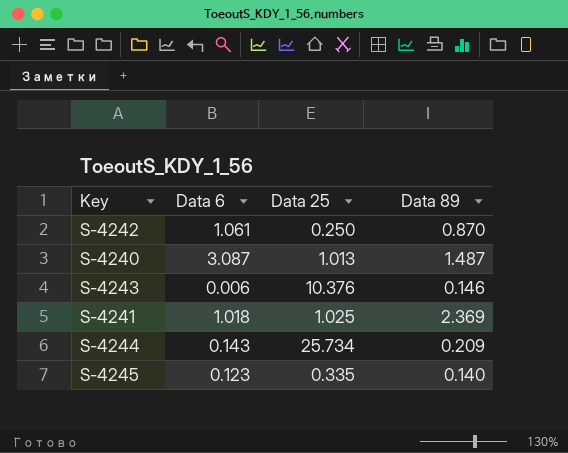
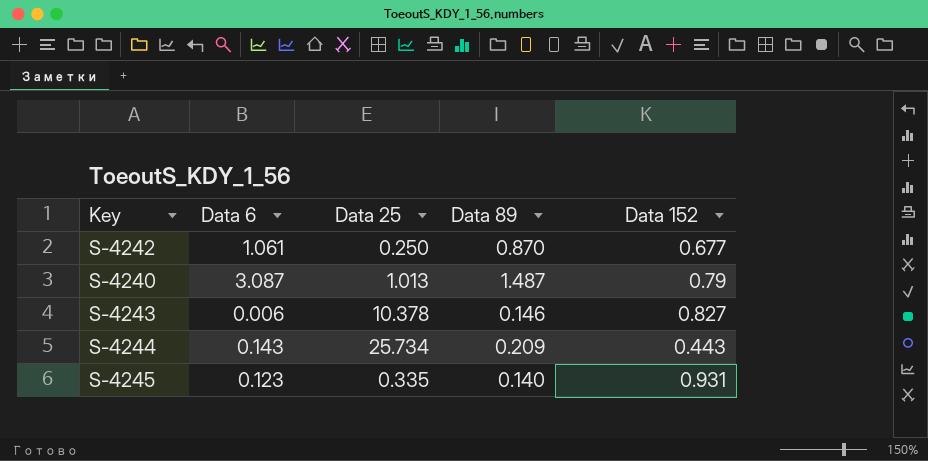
column Data 152 | position: none -> 5
row S-4241: 1.018 | 1.025 | 2.369 -> none
S-4243 | Data 25: 10.376 -> 10.378

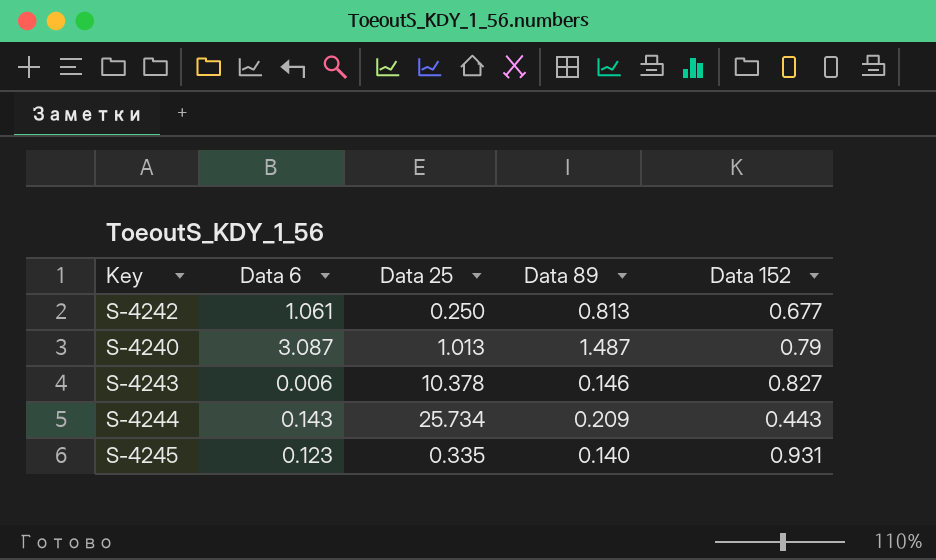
S-4242 | Data 89: 0.870 -> 0.813

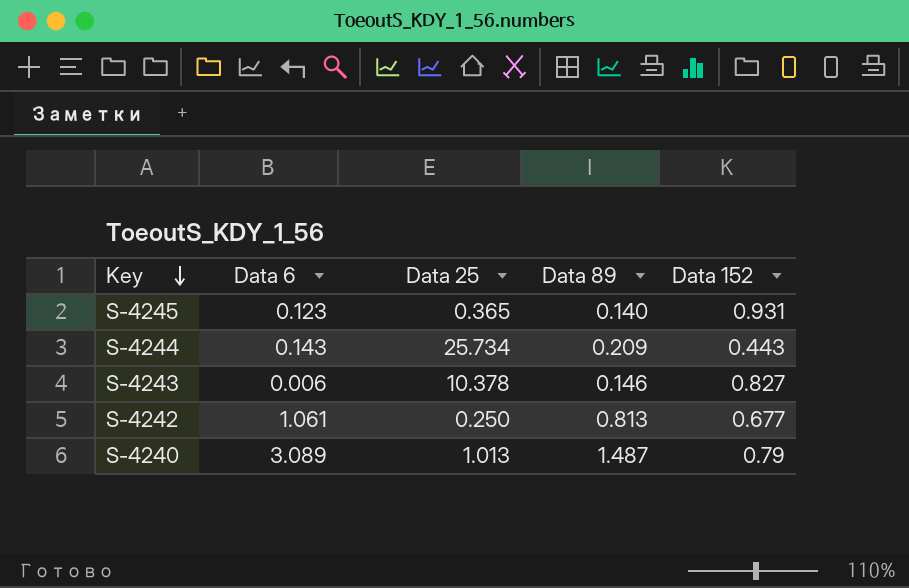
row order: none -> Key descending
S-4245 | Data 25: 0.335 -> 0.365
S-4240 | Data 6: 3.087 -> 3.089

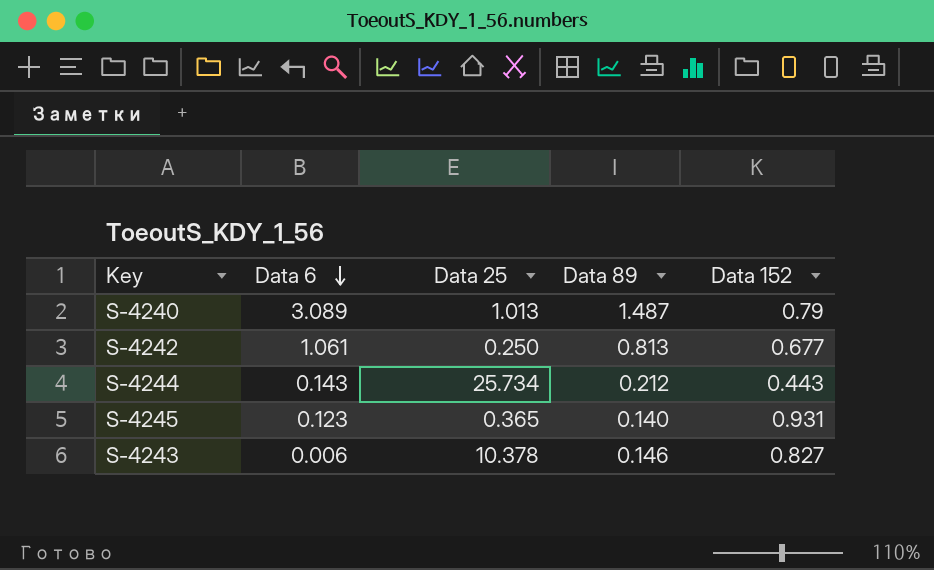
row order: Key descending -> Data 6 descending
S-4244 | Data 89: 0.209 -> 0.212

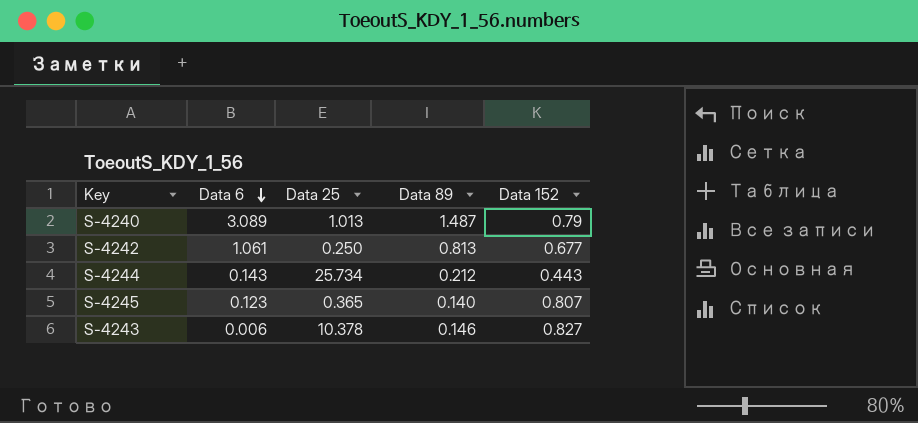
S-4245 | Data 152: 0.931 -> 0.807

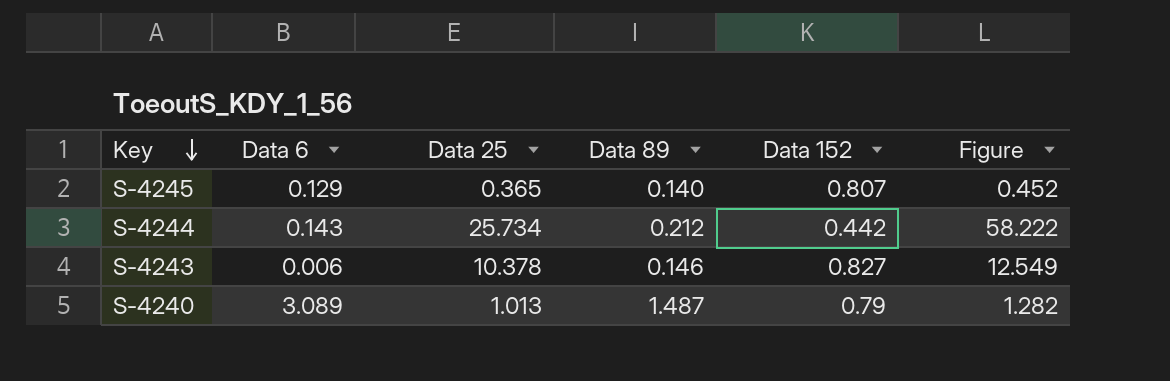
row order: Data 6 descending -> Key descending
column Figure | formula: none -> [Data 25] / [Data 152]
row S-4242: 1.061 | 0.250 | 0.813 | 0.677 -> none
S-4245 | Data 6: 0.123 -> 0.129
S-4244 | Data 152: 0.443 -> 0.442

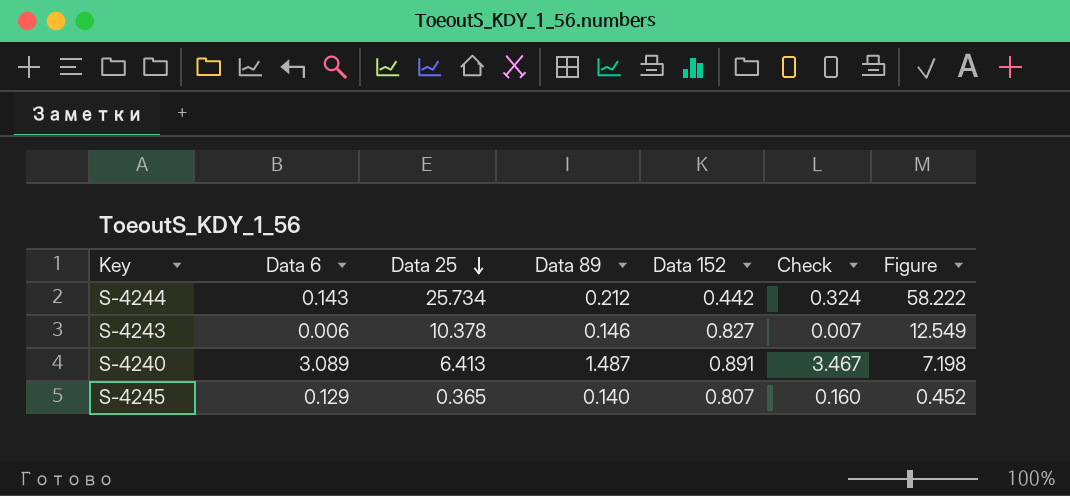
row order: Key descending -> Data 25 descending
column Check | formula: none -> [Data 6] / [Data 152]
S-4240 | Data 25: 1.013 -> 6.413
S-4240 | Data 152: 0.79 -> 0.891
S-4240 | Figure: 1.282 -> 7.198

